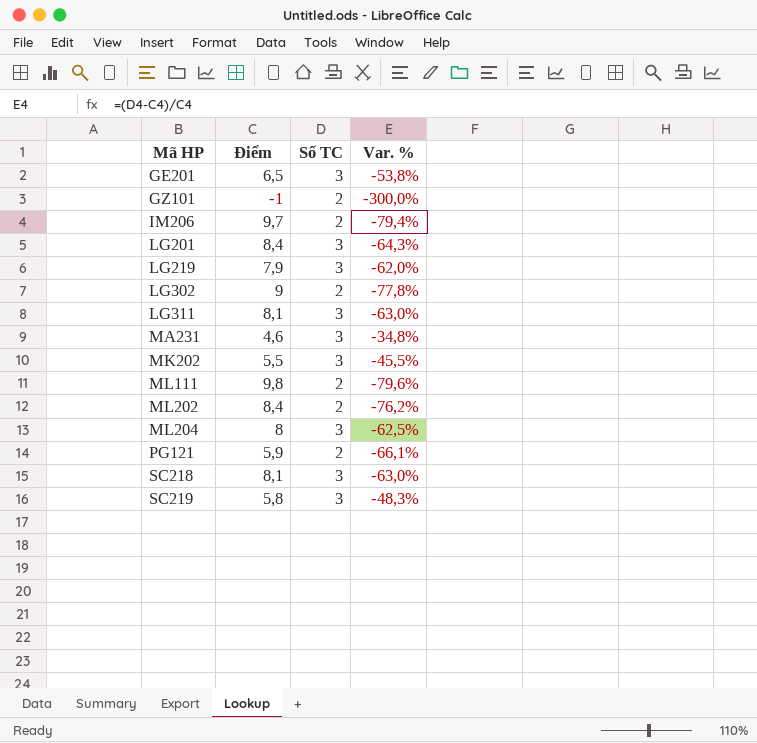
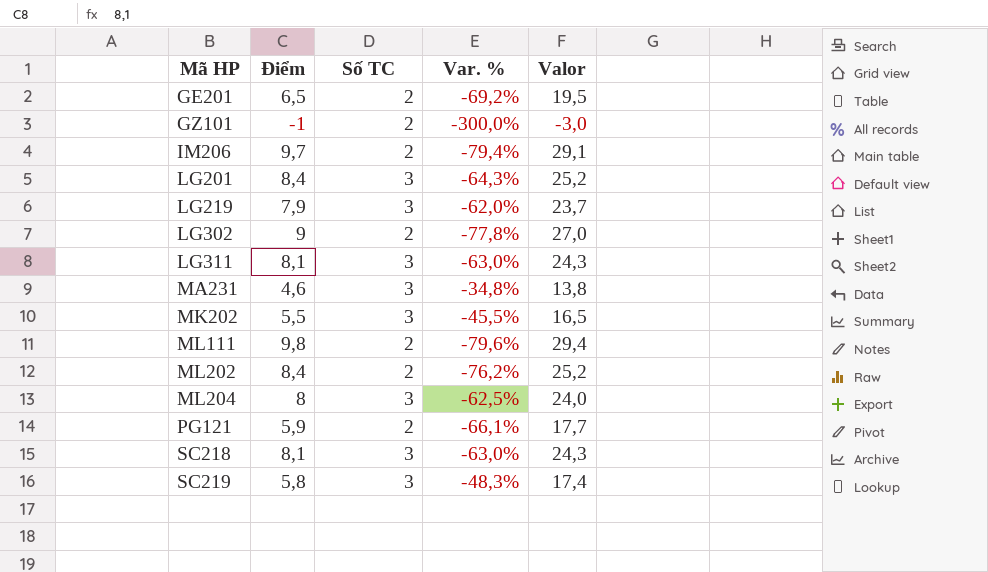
column Valor | formula: none -> [Điểm] * 3
GE201 | Số TC: 3 -> 2
GE201 | Var. %: -53,8% -> -69,2%

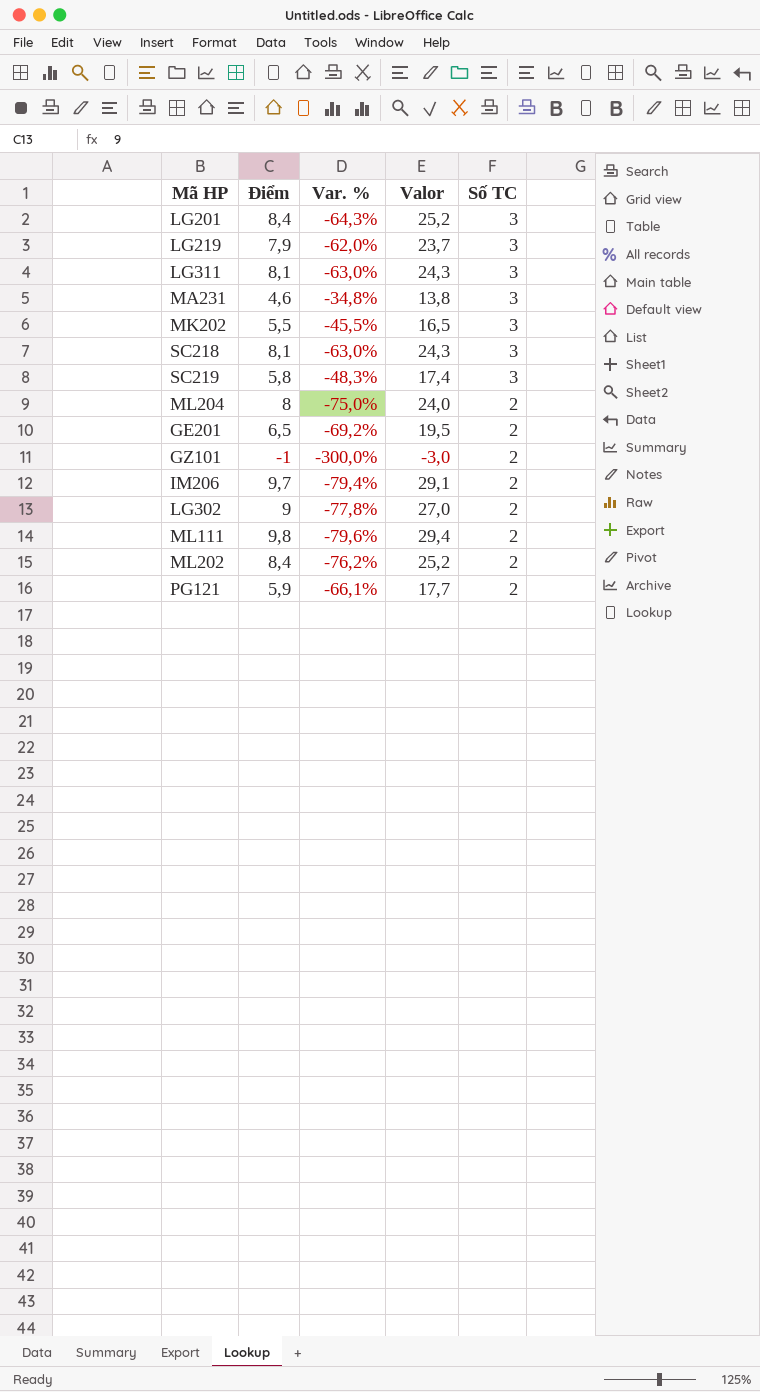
row order: Mã HP ascending -> Số TC descending
column Số TC | position: 3 -> 5
ML204 | Var. %: -62,5% -> -75,0%
ML204 | Số TC: 3 -> 2

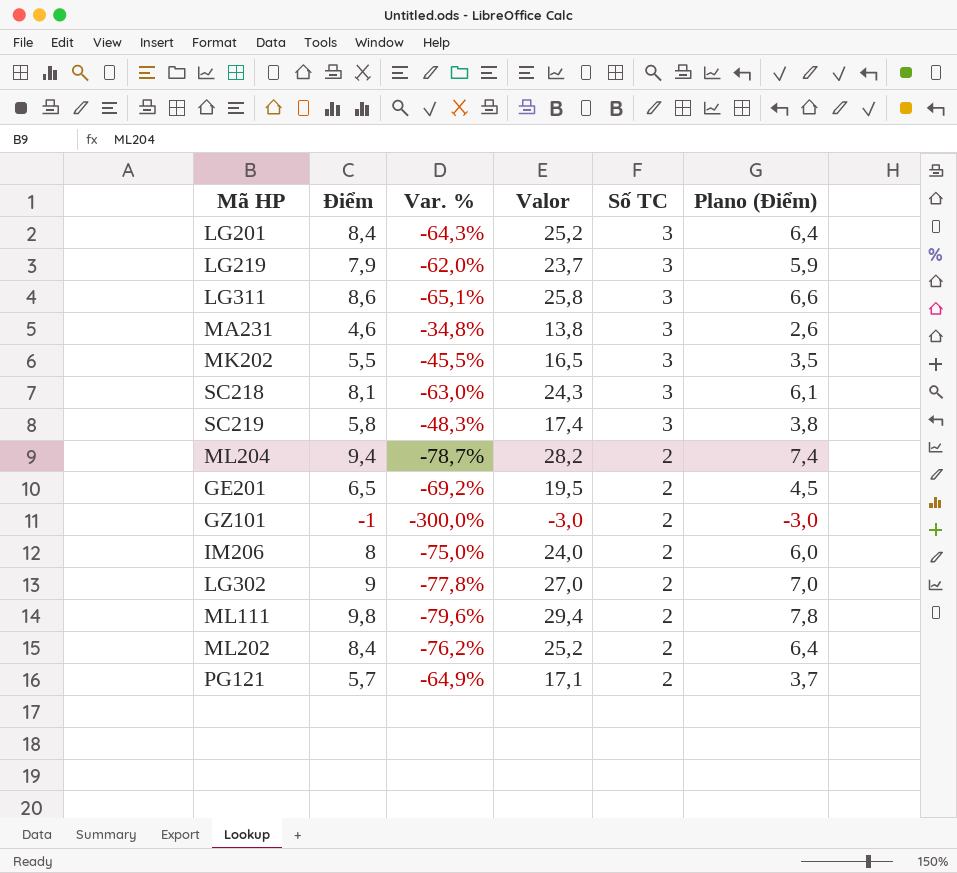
column Plano (Điểm) | formula: none -> [Điểm] - 2
LG311 | Điểm: 8,1 -> 8,6
LG311 | Var. %: -63,0% -> -65,1%
LG311 | Valor: 24,3 -> 25,8
ML204 | Điểm: 8 -> 9,4
ML204 | Var. %: -75,0% -> -78,7%
ML204 | Valor: 24,0 -> 28,2
IM206 | Điểm: 9,7 -> 8
IM206 | Var. %: -79,4% -> -75,0%
IM206 | Valor: 29,1 -> 24,0
PG121 | Điểm: 5,9 -> 5,7
PG121 | Var. %: -66,1% -> -64,9%
PG121 | Valor: 17,7 -> 17,1

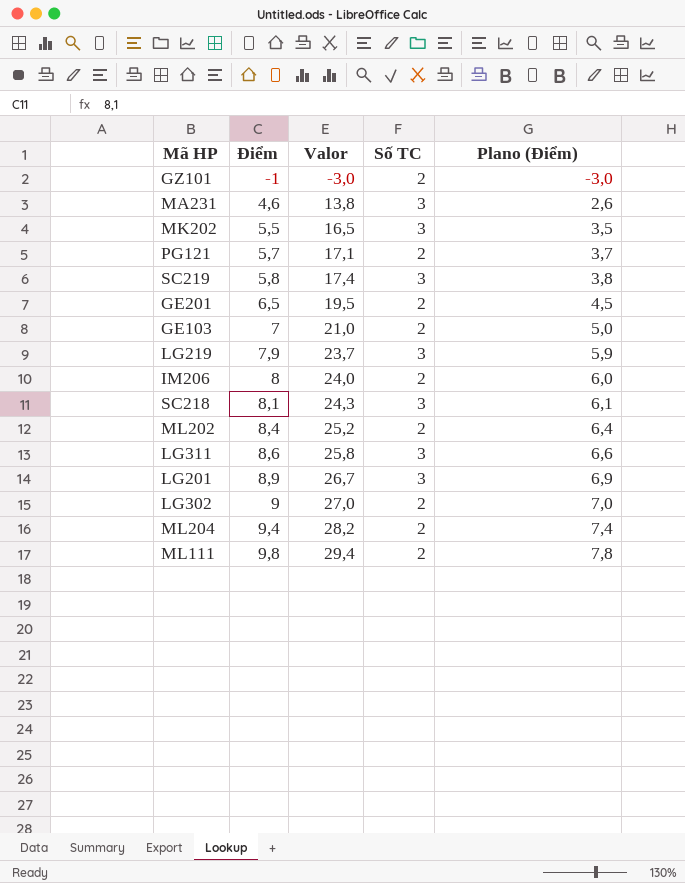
row order: Số TC descending -> Điểm ascending
column Var. % | formula: ([Số TC] - [Điểm]) / [Điểm] -> none
row GE103: none -> 7 | 21,0 | 2 | 5,0
LG201 | Điểm: 8,4 -> 8,9
LG201 | Valor: 25,2 -> 26,7
LG201 | Plano (Điểm): 6,4 -> 6,9

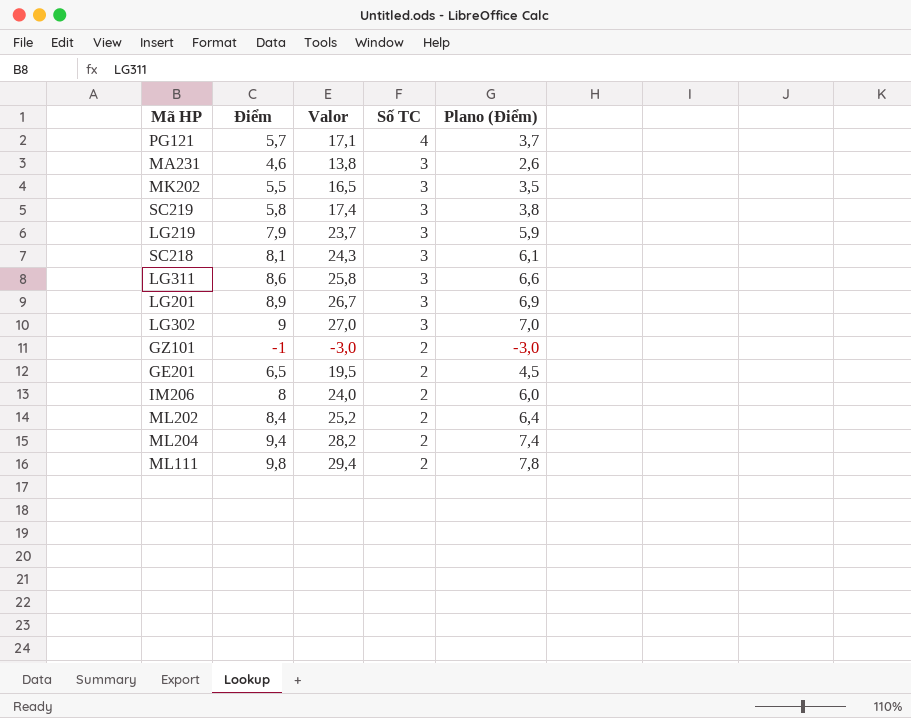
row order: Điểm ascending -> Số TC descending
row GE103: 7 | 21,0 | 2 | 5,0 -> none
PG121 | Số TC: 2 -> 4
LG302 | Số TC: 2 -> 3

